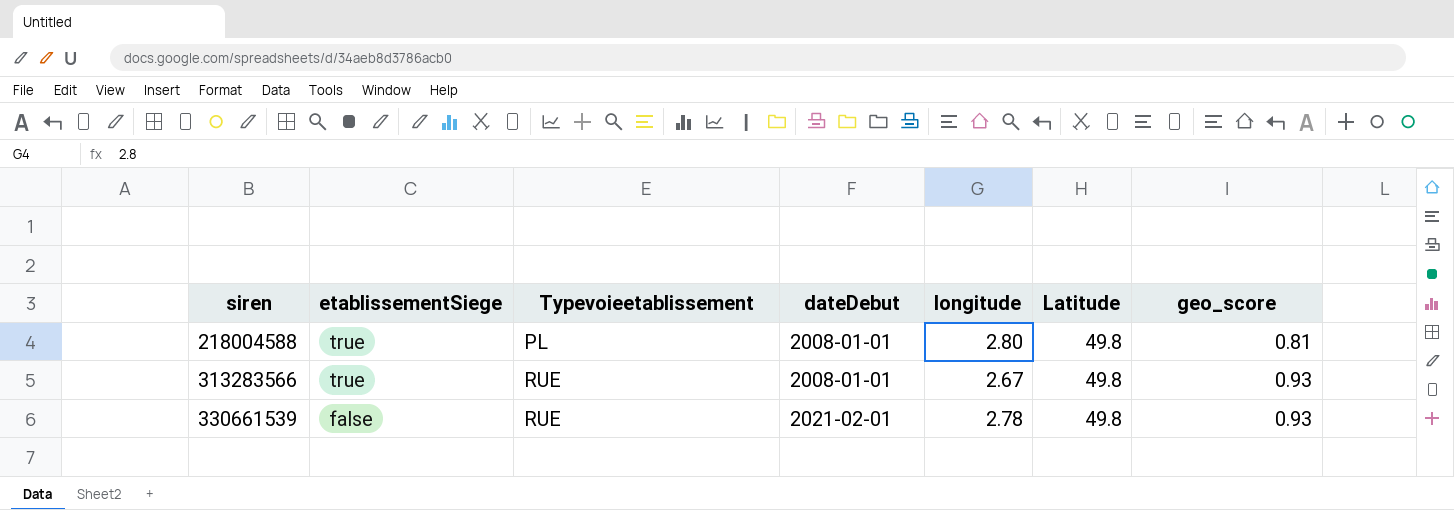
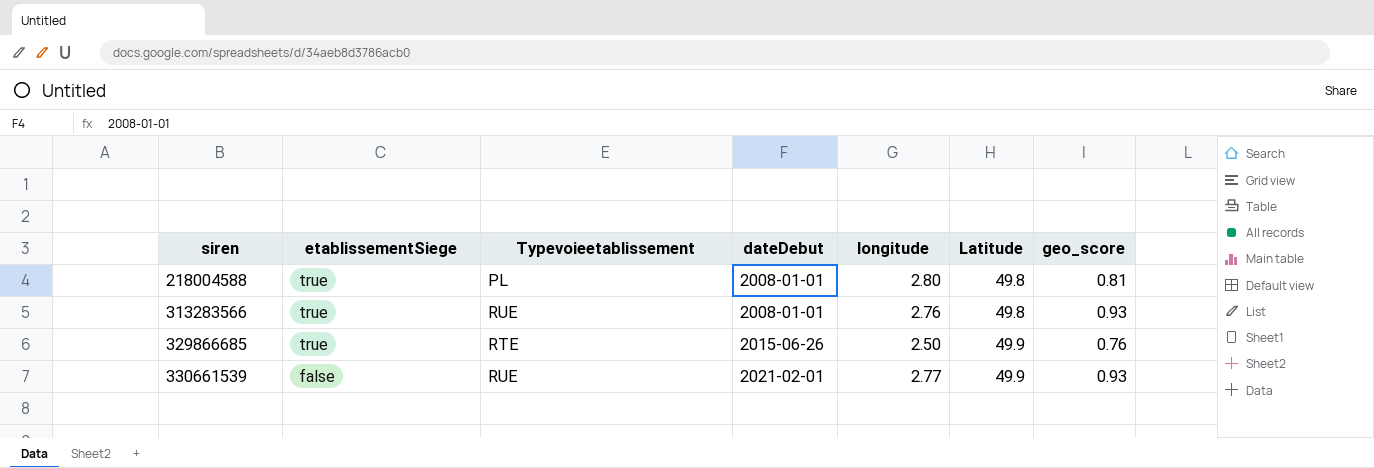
313283566 | longitude: 2.67 -> 2.76
row 329866685: none -> true | RTE | 2015-06-26 | 2.50 | 49.9 | 0.76
330661539 | longitude: 2.78 -> 2.77
330661539 | Latitude: 49.8 -> 49.9

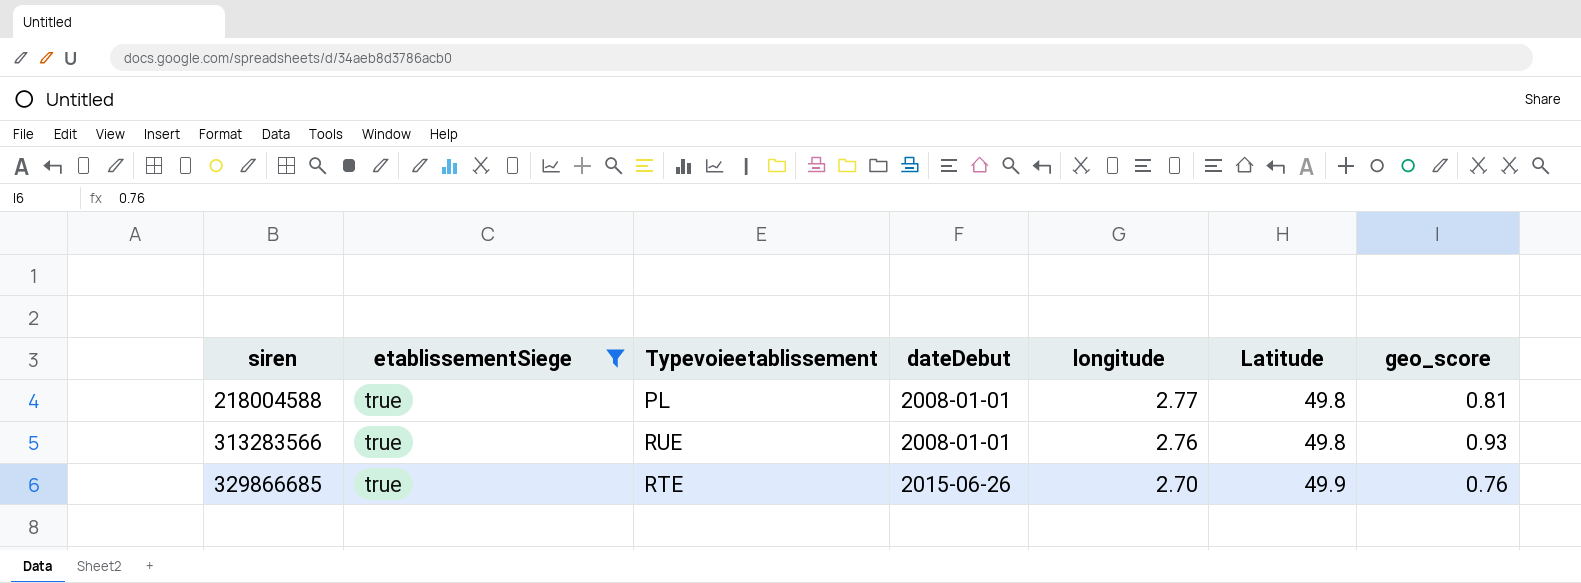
filter: none -> etablissementSiege = true
218004588 | longitude: 2.80 -> 2.77
329866685 | longitude: 2.50 -> 2.70

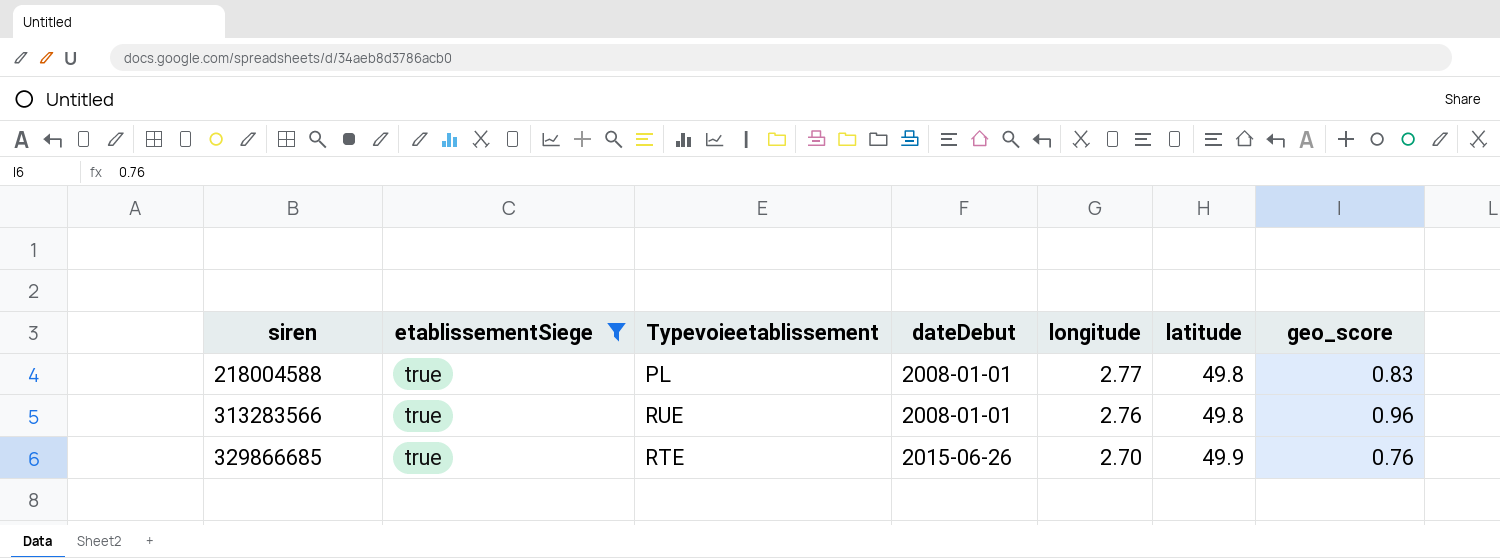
column name: Latitude -> latitude
218004588 | geo_score: 0.81 -> 0.83
313283566 | geo_score: 0.93 -> 0.96

